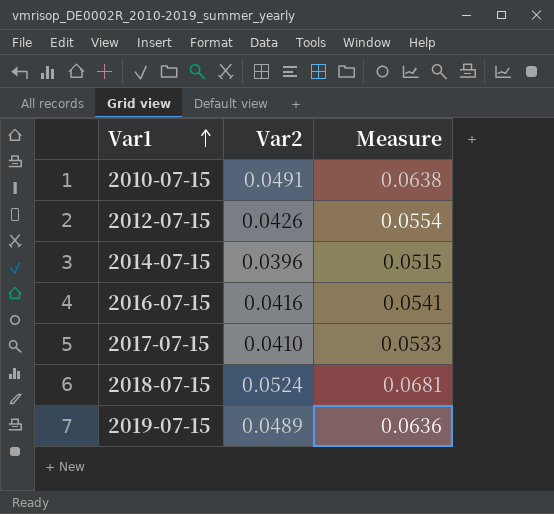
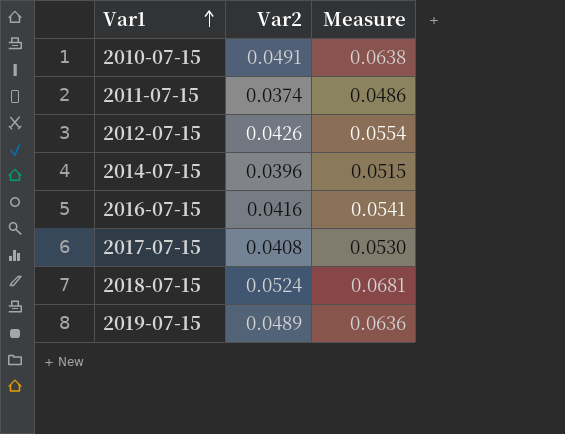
row 2011-07-15: none -> 0.0374 | 0.0486
2017-07-15 | Var2: 0.0410 -> 0.0408
2017-07-15 | Measure: 0.0533 -> 0.0530

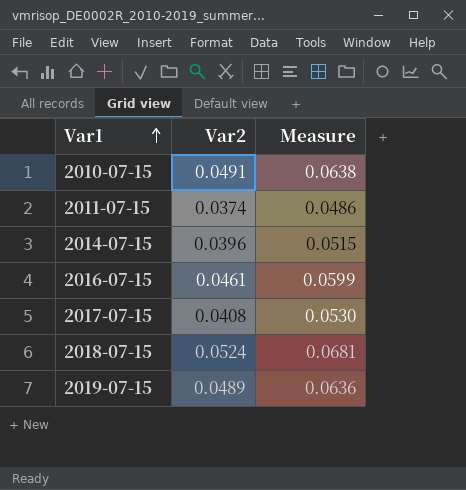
row 2012-07-15: 0.0426 | 0.0554 -> none
2016-07-15 | Var2: 0.0416 -> 0.0461
2016-07-15 | Measure: 0.0541 -> 0.0599

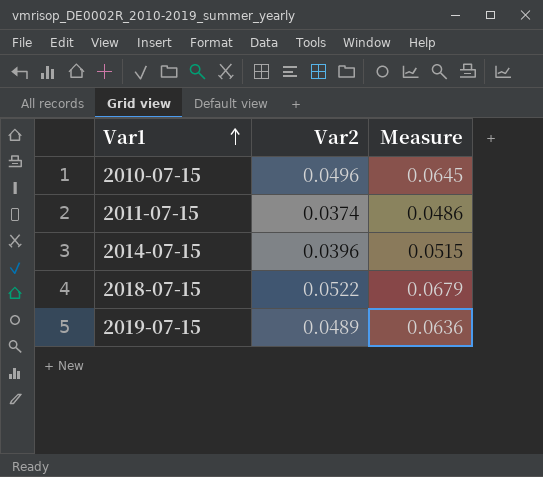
row 2016-07-15: 0.0461 | 0.0599 -> none
row 2017-07-15: 0.0408 | 0.0530 -> none
2010-07-15 | Var2: 0.0491 -> 0.0496
2010-07-15 | Measure: 0.0638 -> 0.0645
2018-07-15 | Var2: 0.0524 -> 0.0522
2018-07-15 | Measure: 0.0681 -> 0.0679

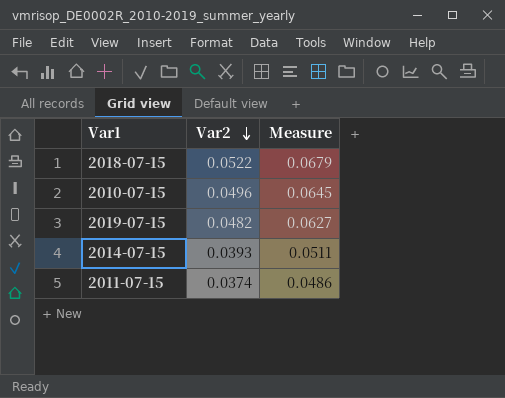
row order: Var1 ascending -> Var2 descending
2019-07-15 | Var2: 0.0489 -> 0.0482
2019-07-15 | Measure: 0.0636 -> 0.0627
2014-07-15 | Var2: 0.0396 -> 0.0393
2014-07-15 | Measure: 0.0515 -> 0.0511

